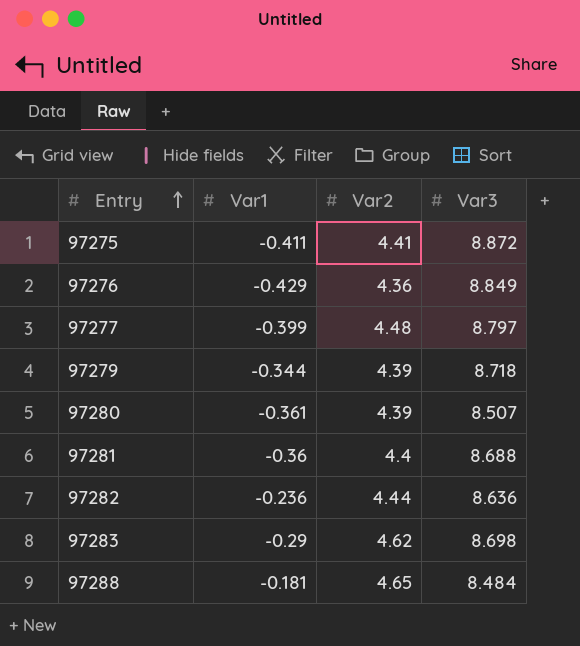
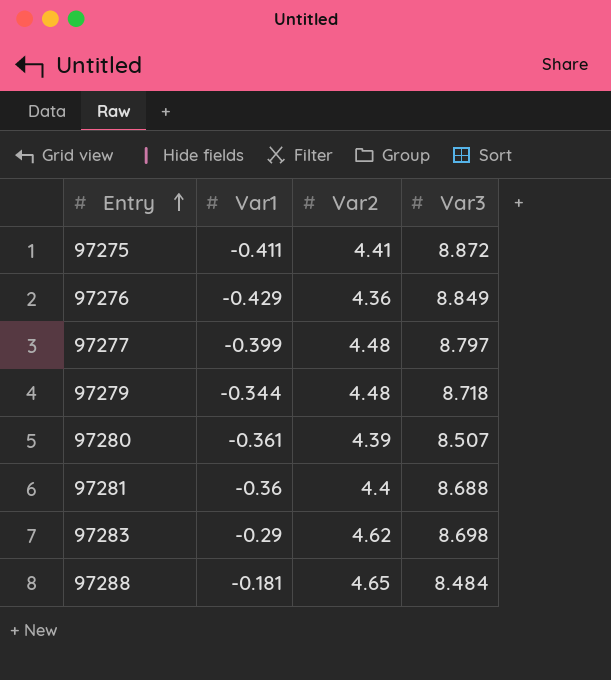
row 97282: -0.236 | 4.44 | 8.636 -> none
97279 | Var2: 4.39 -> 4.48

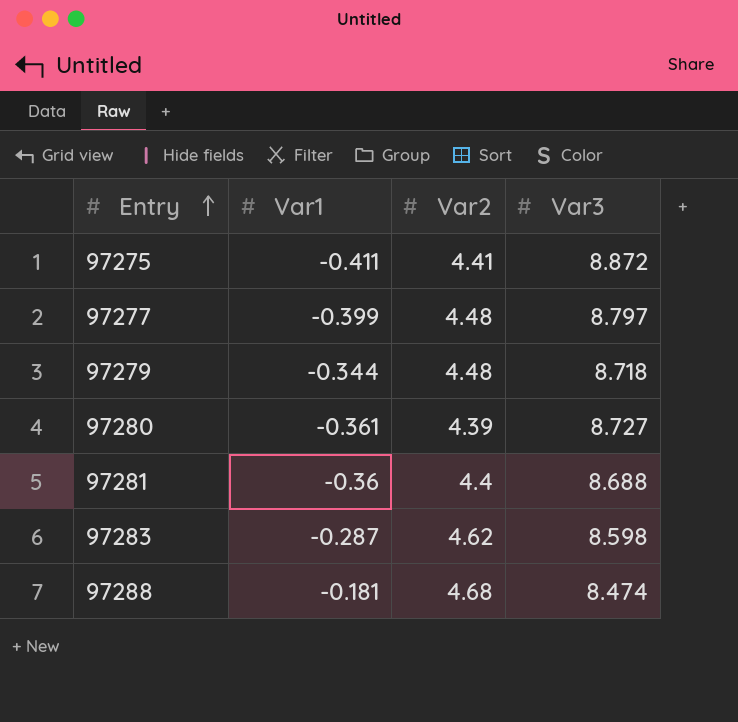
row 97276: -0.429 | 4.36 | 8.849 -> none
97280 | Var3: 8.507 -> 8.727
97283 | Var1: -0.29 -> -0.287
97283 | Var3: 8.698 -> 8.598
97288 | Var2: 4.65 -> 4.68
97288 | Var3: 8.484 -> 8.474

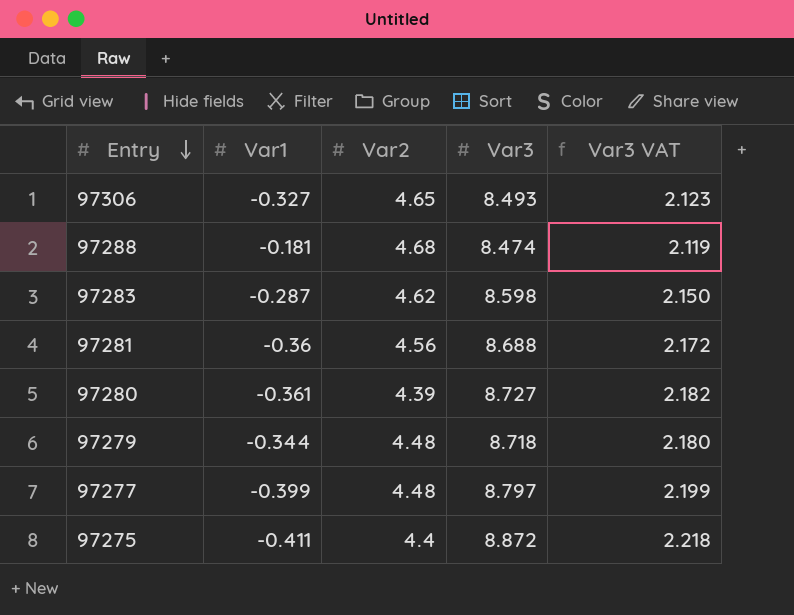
row order: Entry ascending -> Entry descending
column Var3 VAT | formula: none -> [Var3] * 0.25
row 97306: none -> -0.327 | 4.65 | 8.493 | 2.123
97281 | Var2: 4.4 -> 4.56
97275 | Var2: 4.41 -> 4.4

